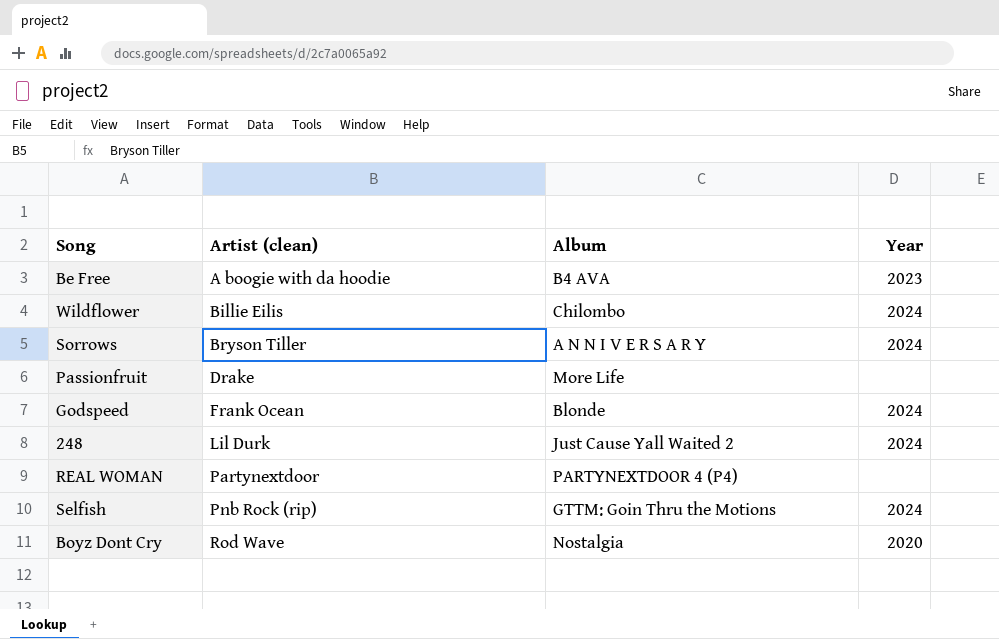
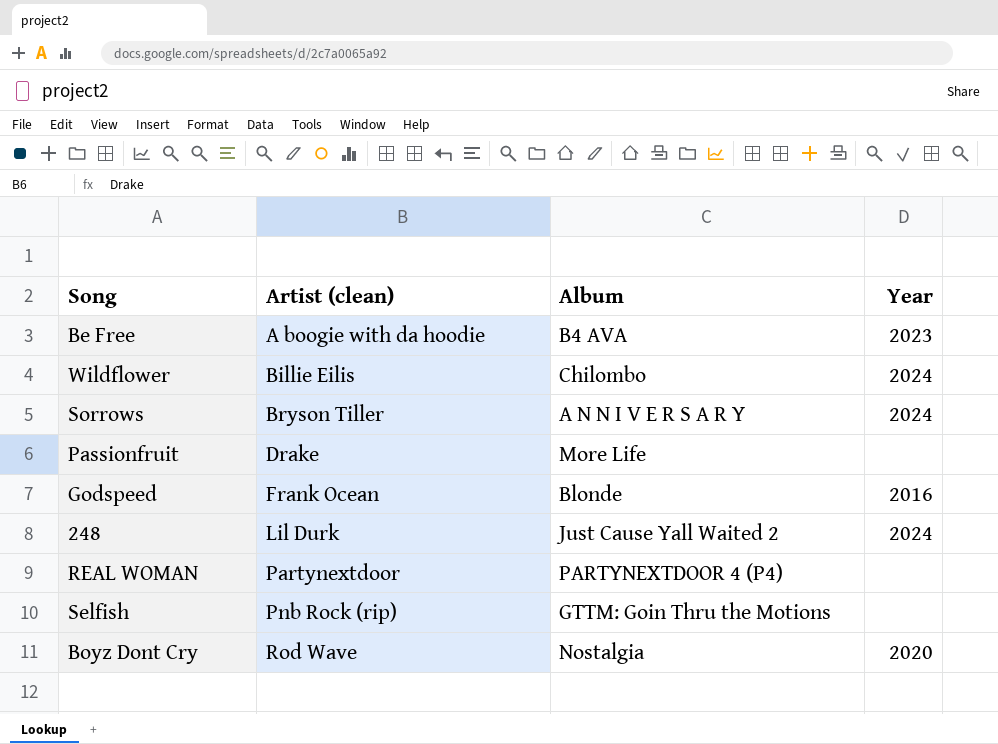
Godspeed | Year: 2024 -> 2016
Selfish | Year: 2024 -> none

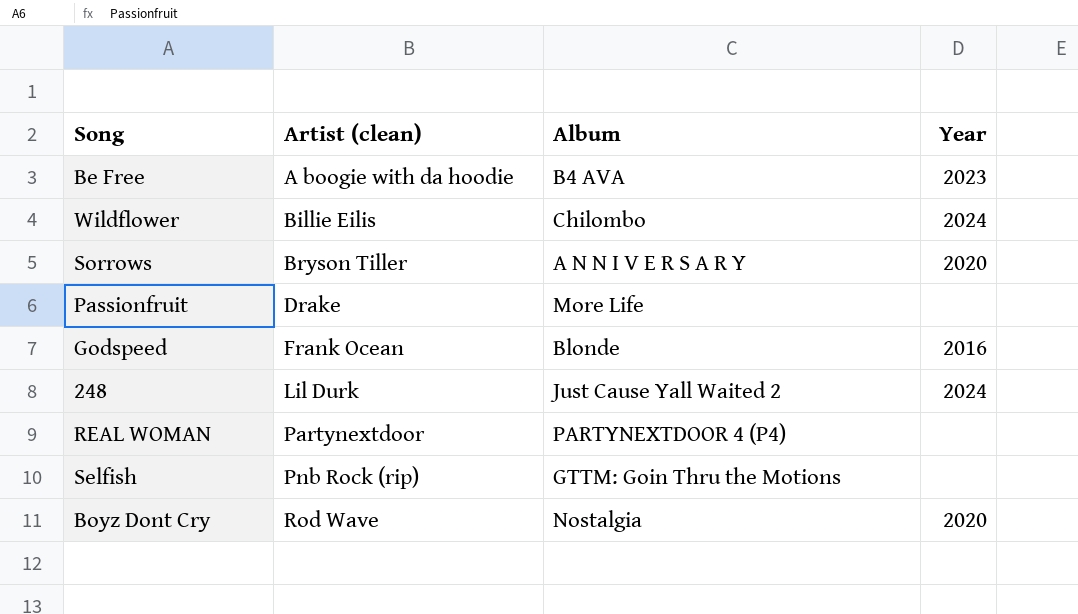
Sorrows | Year: 2024 -> 2020

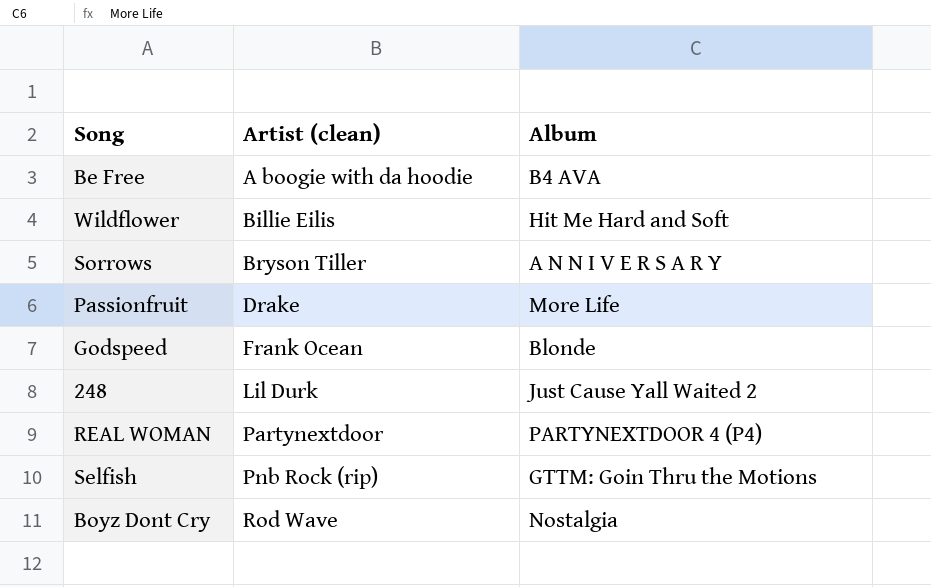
column Year | position: 4 -> none
Wildflower | Album: Chilombo -> Hit Me Hard and Soft

